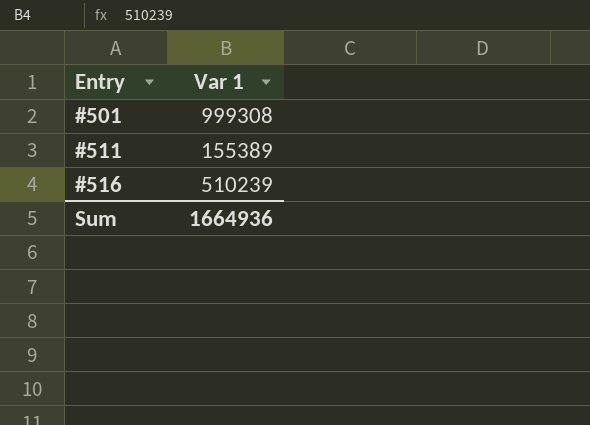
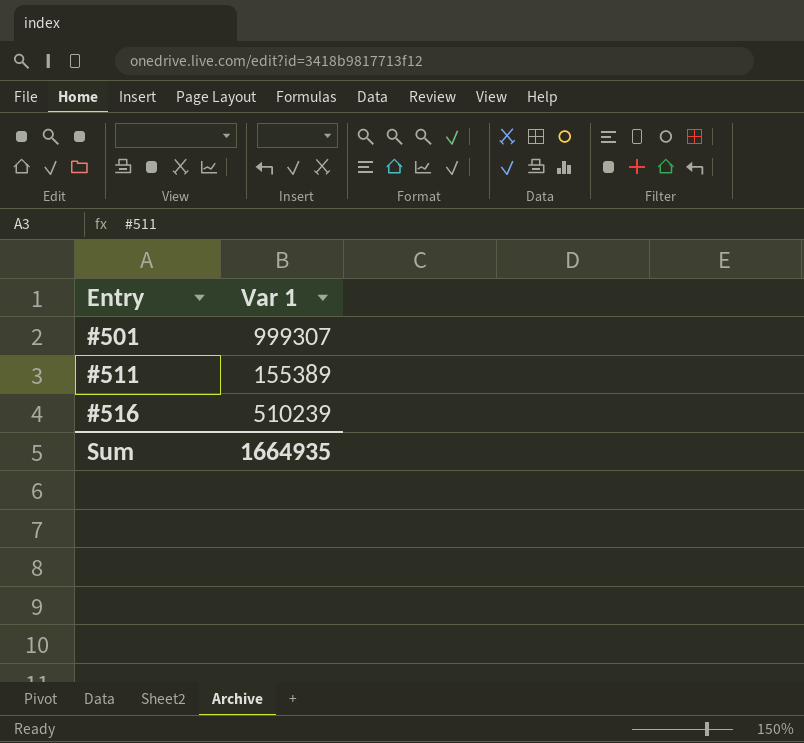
#501 | Var 1: 999308 -> 999307
Sum | Var 1: 1664936 -> 1664935

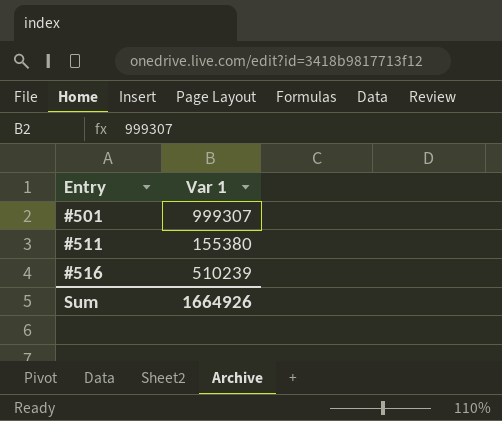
#511 | Var 1: 155389 -> 155380
Sum | Var 1: 1664935 -> 1664926

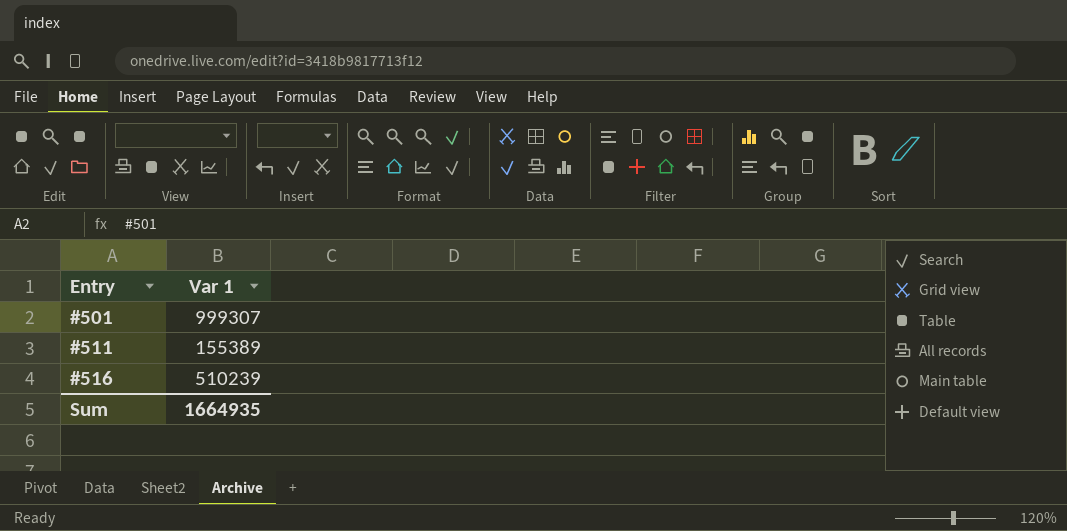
#511 | Var 1: 155380 -> 155389
Sum | Var 1: 1664926 -> 1664935

